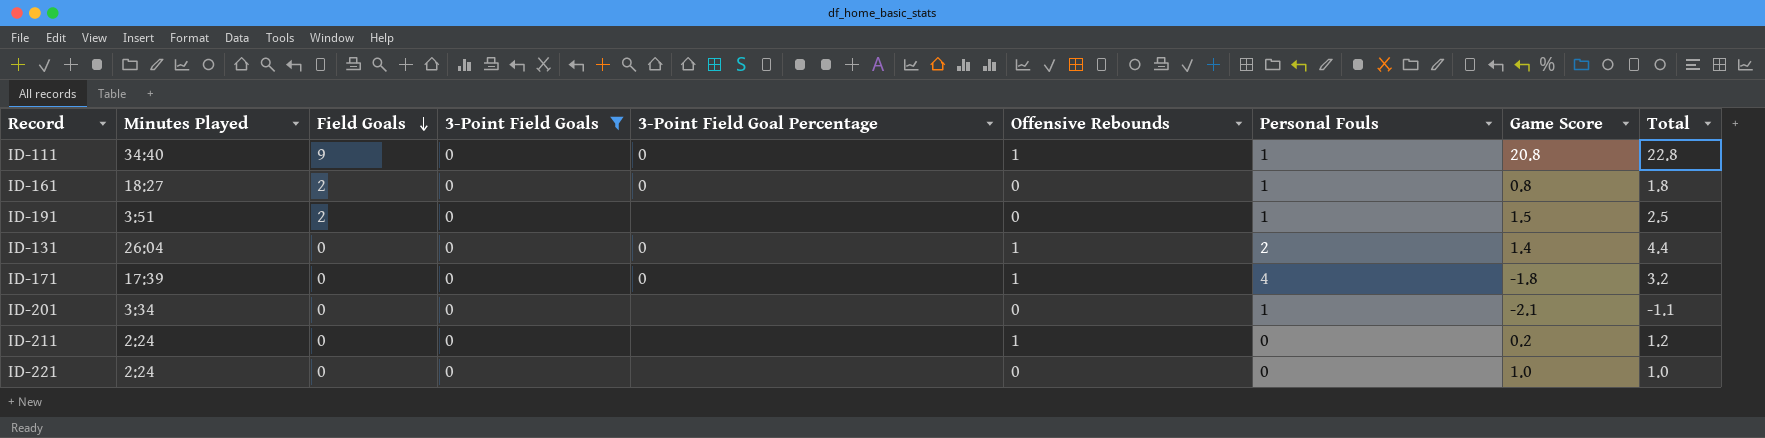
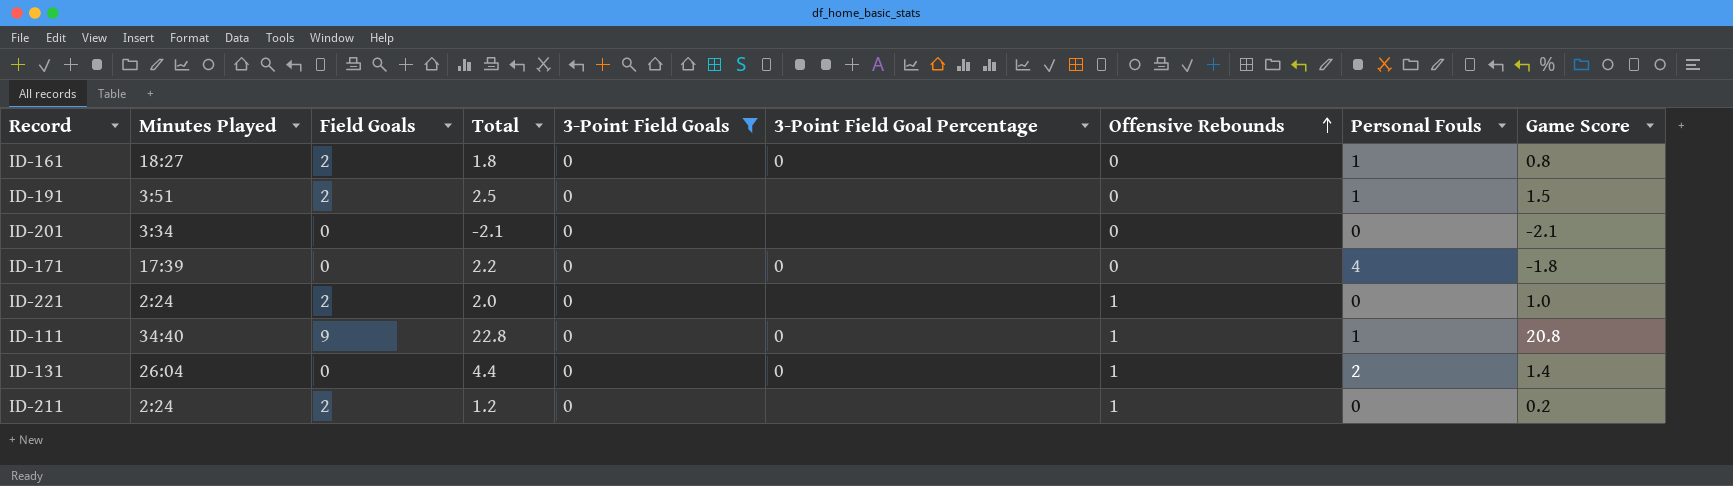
row order: Field Goals descending -> Offensive Rebounds ascending
column Total | position: 9 -> 4
ID-201 | Total: -1.1 -> -2.1
ID-201 | Personal Fouls: 1 -> 0
ID-171 | Total: 3.2 -> 2.2
ID-171 | Offensive Rebounds: 1 -> 0
ID-221 | Field Goals: 0 -> 2
ID-221 | Total: 1.0 -> 2.0
ID-221 | Offensive Rebounds: 0 -> 1
ID-211 | Field Goals: 0 -> 2

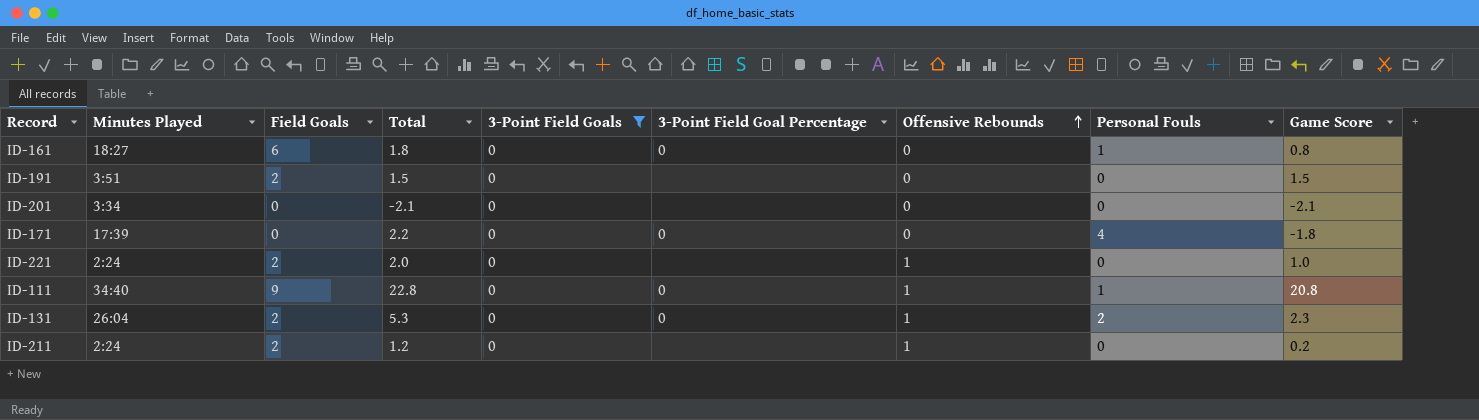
ID-161 | Field Goals: 2 -> 6
ID-191 | Total: 2.5 -> 1.5
ID-191 | Personal Fouls: 1 -> 0
ID-131 | Field Goals: 0 -> 2
ID-131 | Total: 4.4 -> 5.3
ID-131 | Game Score: 1.4 -> 2.3

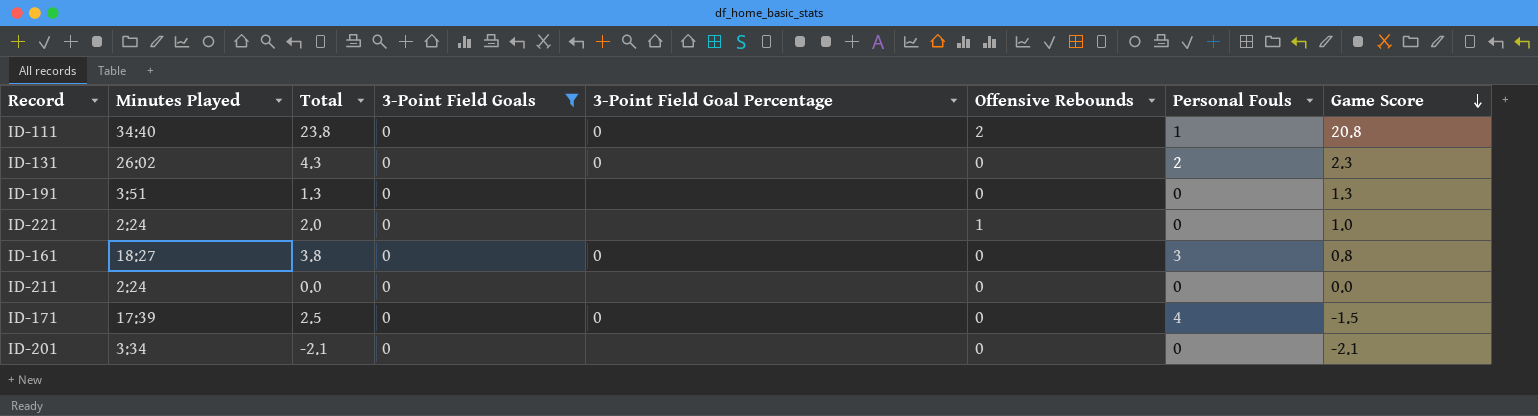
row order: Offensive Rebounds ascending -> Game Score descending
column Field Goals | position: 3 -> none
ID-111 | Total: 22.8 -> 23.8
ID-111 | Offensive Rebounds: 1 -> 2
ID-131 | Minutes Played: 26:04 -> 26:02
ID-131 | Total: 5.3 -> 4.3
ID-131 | Offensive Rebounds: 1 -> 0
ID-191 | Total: 1.5 -> 1.3
ID-191 | Game Score: 1.5 -> 1.3
ID-161 | Total: 1.8 -> 3.8
ID-161 | Personal Fouls: 1 -> 3
ID-211 | Total: 1.2 -> 0.0
ID-211 | Offensive Rebounds: 1 -> 0
ID-211 | Game Score: 0.2 -> 0.0
ID-171 | Total: 2.2 -> 2.5
ID-171 | Game Score: -1.8 -> -1.5

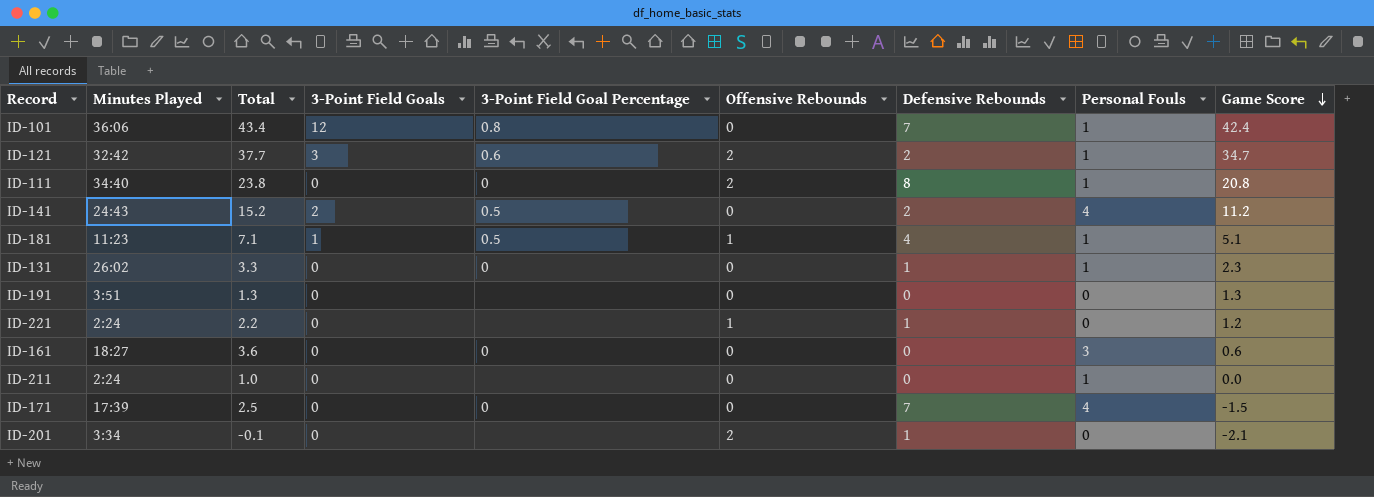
filter: 3-Point Field Goals = 0 -> none
column Defensive Rebounds | position: none -> 7
ID-131 | Total: 4.3 -> 3.3
ID-131 | Personal Fouls: 2 -> 1
ID-221 | Total: 2.0 -> 2.2
ID-221 | Game Score: 1.0 -> 1.2
ID-161 | Total: 3.8 -> 3.6
ID-161 | Game Score: 0.8 -> 0.6
ID-211 | Total: 0.0 -> 1.0
ID-211 | Personal Fouls: 0 -> 1
ID-201 | Total: -2.1 -> -0.1
ID-201 | Offensive Rebounds: 0 -> 2

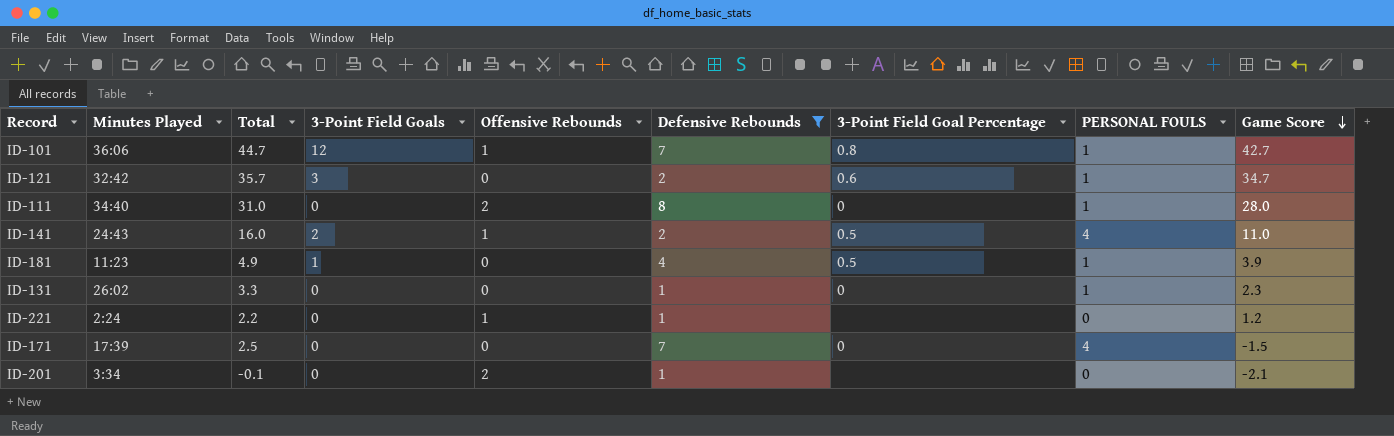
filter: none -> Defensive Rebounds != 0
column 3-Point Field Goal Percentage | position: 5 -> 7
column name: Personal Fouls -> PERSONAL FOULS
ID-101 | Total: 43.4 -> 44.7
ID-101 | Offensive Rebounds: 0 -> 1
ID-101 | Game Score: 42.4 -> 42.7
ID-121 | Total: 37.7 -> 35.7
ID-121 | Offensive Rebounds: 2 -> 0
ID-111 | Total: 23.8 -> 31.0
ID-111 | Game Score: 20.8 -> 28.0
ID-141 | Total: 15.2 -> 16.0
ID-141 | Offensive Rebounds: 0 -> 1
ID-141 | Game Score: 11.2 -> 11.0
ID-181 | Total: 7.1 -> 4.9
ID-181 | Offensive Rebounds: 1 -> 0
ID-181 | Game Score: 5.1 -> 3.9

